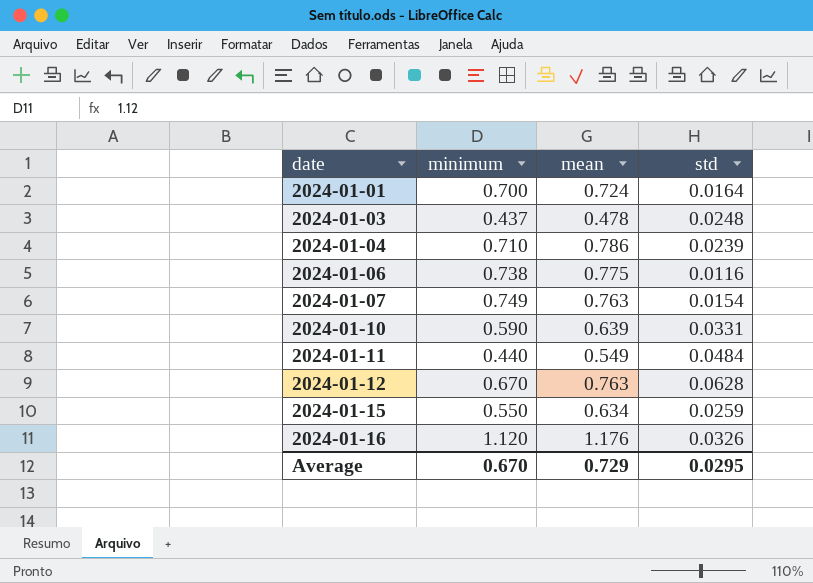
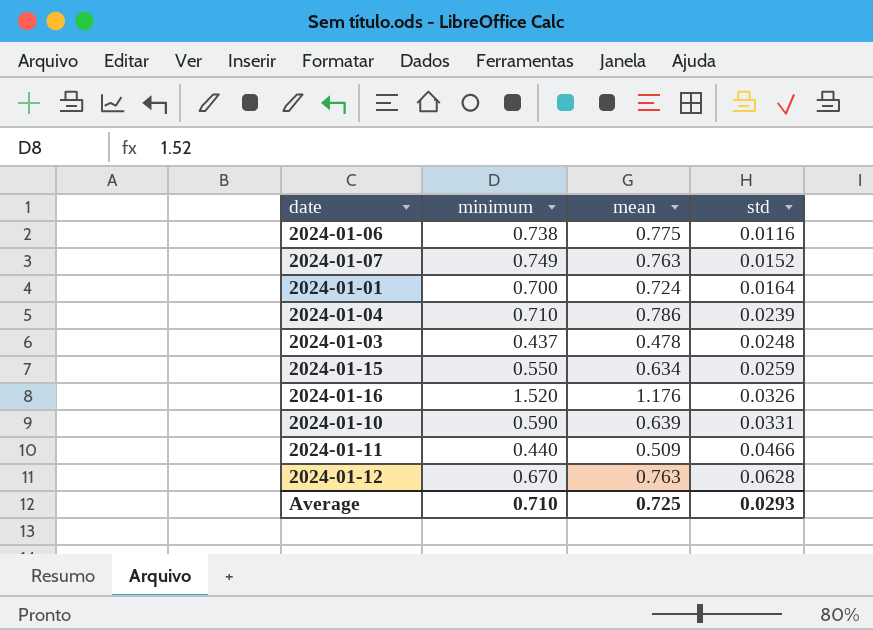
row order: date ascending -> std ascending
2024-01-07 | std: 0.0154 -> 0.0152
2024-01-16 | minimum: 1.120 -> 1.520
2024-01-11 | mean: 0.549 -> 0.509
2024-01-11 | std: 0.0484 -> 0.0466
Average | minimum: 0.670 -> 0.710
Average | mean: 0.729 -> 0.725
Average | std: 0.0295 -> 0.0293

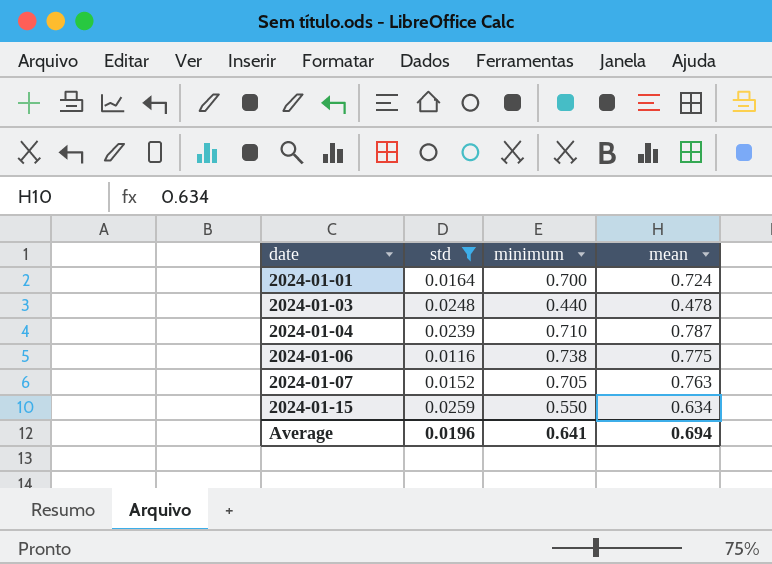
filter: none -> std <= 0.0259
row order: std ascending -> date ascending
column std | position: 4 -> 2
2024-01-03 | minimum: 0.437 -> 0.440
2024-01-04 | mean: 0.786 -> 0.787
2024-01-07 | minimum: 0.749 -> 0.705
Average | std: 0.0293 -> 0.0196
Average | minimum: 0.710 -> 0.641
Average | mean: 0.725 -> 0.694

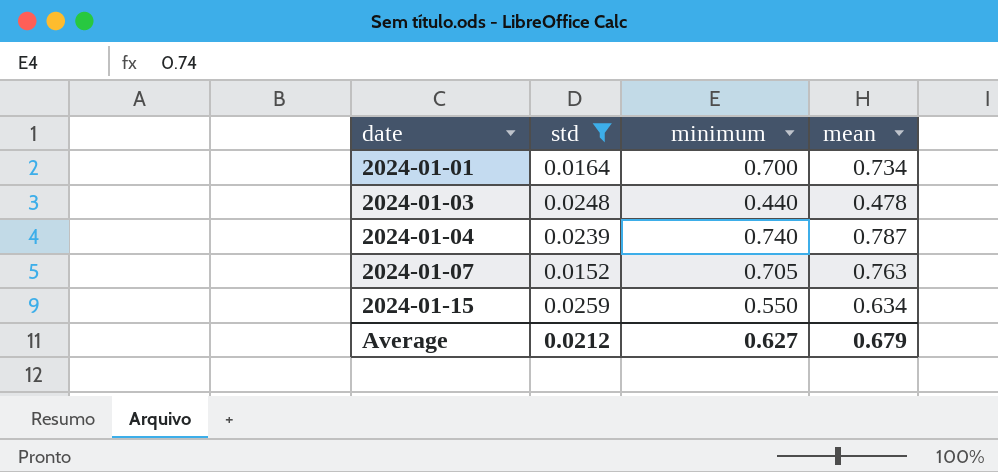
row 2024-01-06: 0.0116 | 0.738 | 0.775 -> none
2024-01-01 | mean: 0.724 -> 0.734
2024-01-04 | minimum: 0.710 -> 0.740
Average | std: 0.0196 -> 0.0212
Average | minimum: 0.641 -> 0.627
Average | mean: 0.694 -> 0.679

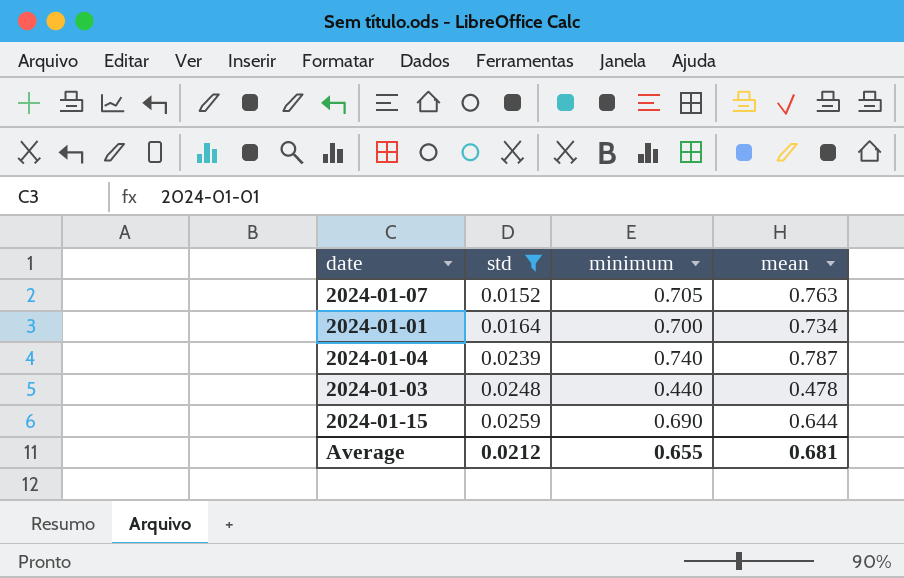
row order: date ascending -> std ascending
2024-01-15 | minimum: 0.550 -> 0.690
2024-01-15 | mean: 0.634 -> 0.644
Average | minimum: 0.627 -> 0.655
Average | mean: 0.679 -> 0.681

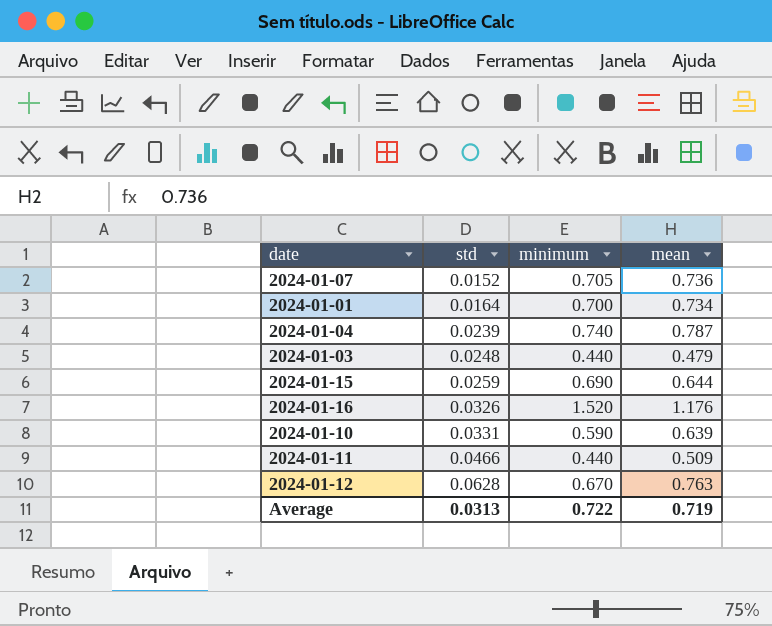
filter: std <= 0.0259 -> none
2024-01-07 | mean: 0.763 -> 0.736
2024-01-03 | mean: 0.478 -> 0.479
Average | std: 0.0212 -> 0.0313
Average | minimum: 0.655 -> 0.722
Average | mean: 0.681 -> 0.719

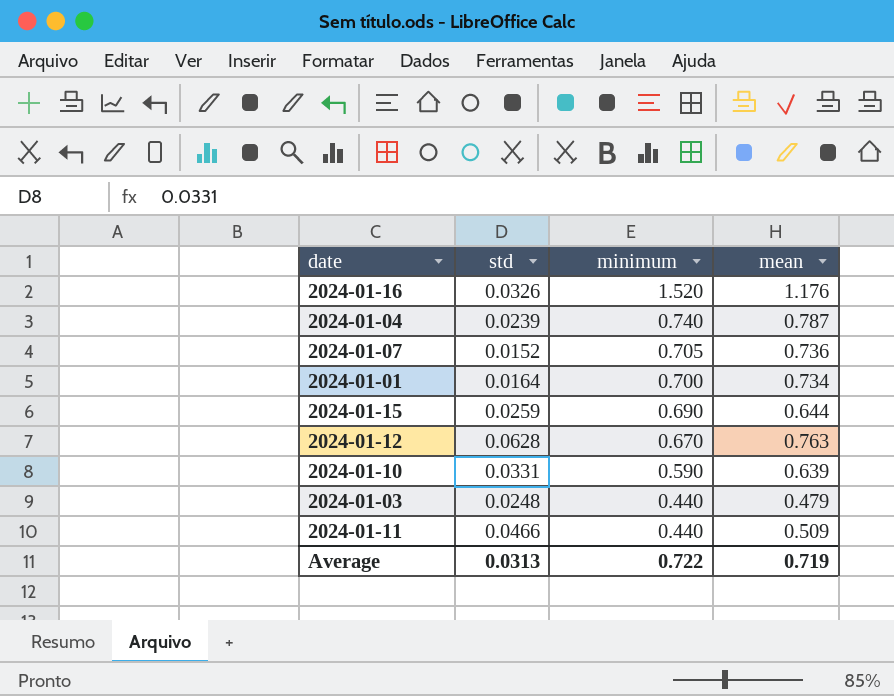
row order: std ascending -> minimum descending

